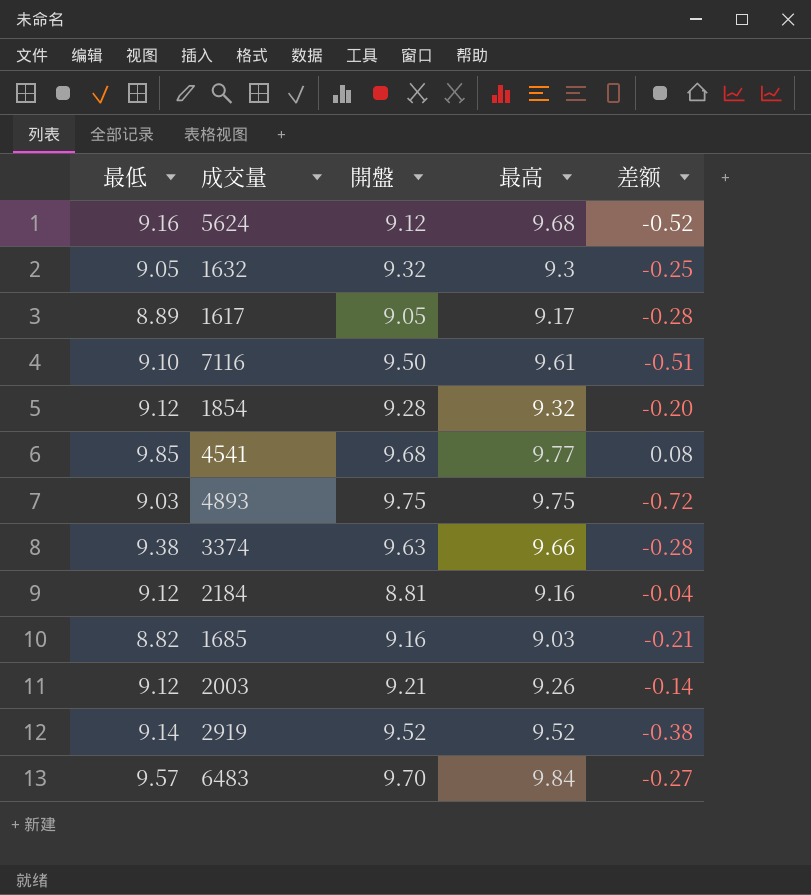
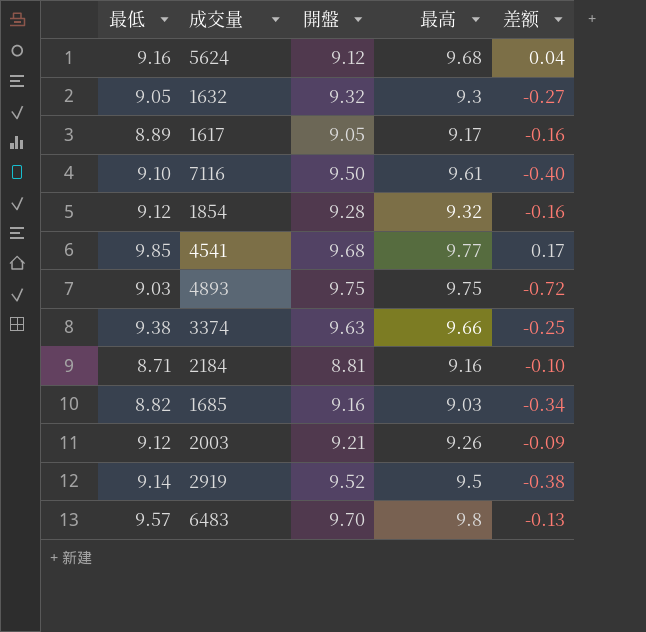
column 差额 | formula: [最低] - [最高] -> [最低] - [開盤]
2184 | 最低: 9.12 -> 8.71
2919 | 最高: 9.52 -> 9.5
6483 | 最高: 9.84 -> 9.8

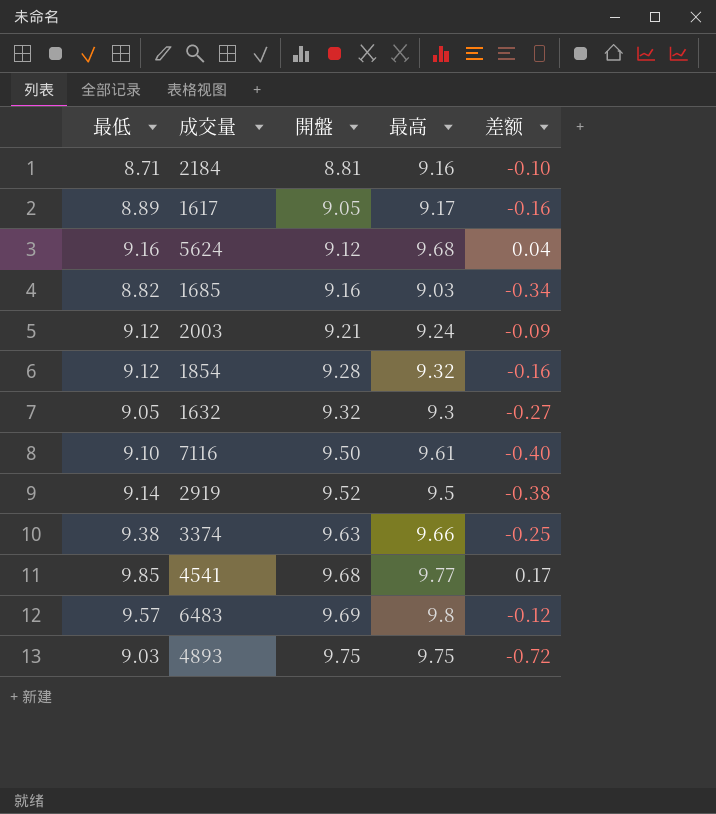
row order: none -> 開盤 ascending
2003 | 最高: 9.26 -> 9.24
6483 | 開盤: 9.70 -> 9.69
6483 | 差额: -0.13 -> -0.12

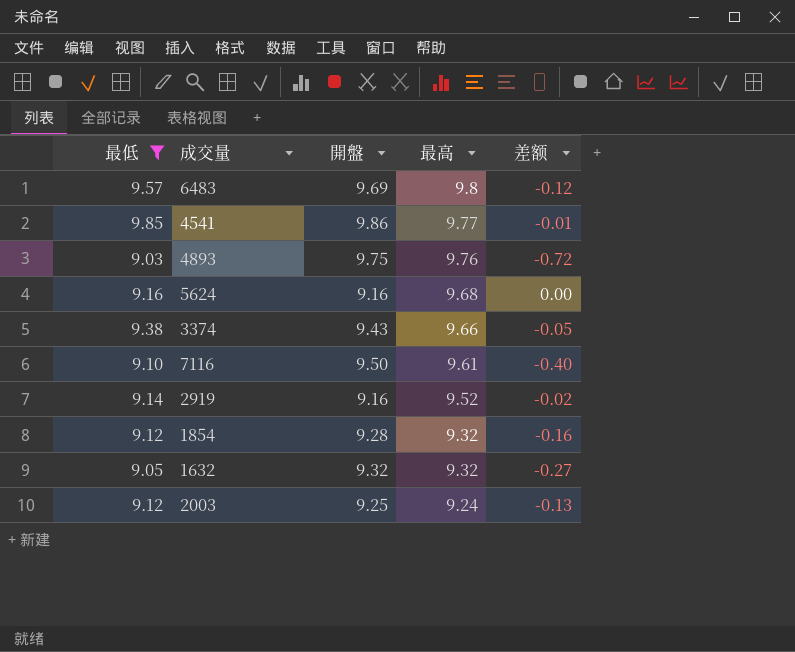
filter: none -> 最低 >= 9.03
row order: 開盤 ascending -> 最高 descending
4541 | 開盤: 9.68 -> 9.86
4541 | 差额: 0.17 -> -0.01
4893 | 最高: 9.75 -> 9.76
5624 | 開盤: 9.12 -> 9.16
5624 | 差额: 0.04 -> 0.00
3374 | 開盤: 9.63 -> 9.43
3374 | 差额: -0.25 -> -0.05
2919 | 開盤: 9.52 -> 9.16
2919 | 最高: 9.5 -> 9.52
2919 | 差额: -0.38 -> -0.02
1632 | 最高: 9.3 -> 9.32
2003 | 開盤: 9.21 -> 9.25
2003 | 差额: -0.09 -> -0.13

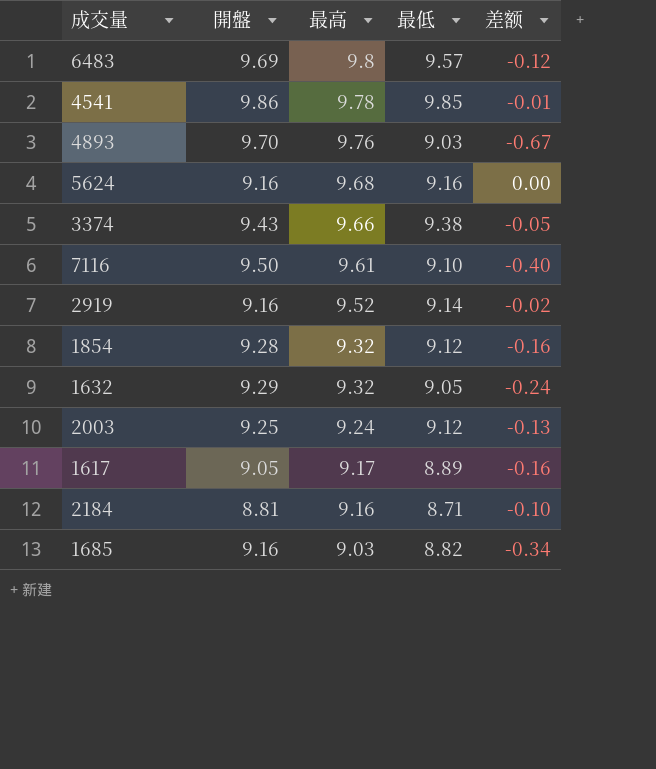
filter: 最低 >= 9.03 -> none
column 最低 | position: 1 -> 4
4541 | 最高: 9.77 -> 9.78
4893 | 開盤: 9.75 -> 9.70
4893 | 差额: -0.72 -> -0.67
1632 | 開盤: 9.32 -> 9.29
1632 | 差额: -0.27 -> -0.24

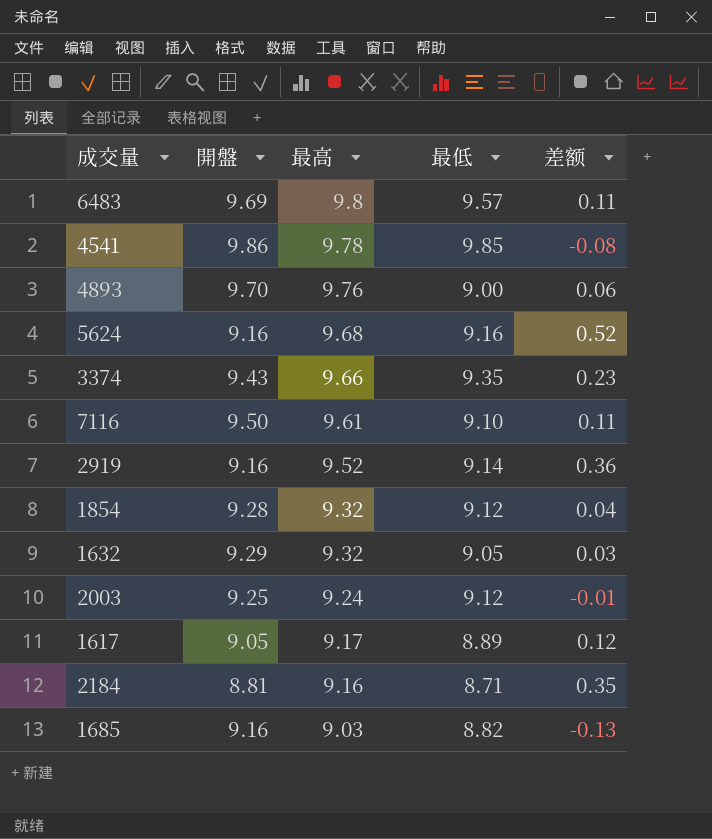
column 差额 | formula: [最低] - [開盤] -> [最高] - [開盤]
4893 | 最低: 9.03 -> 9.00
3374 | 最低: 9.38 -> 9.35

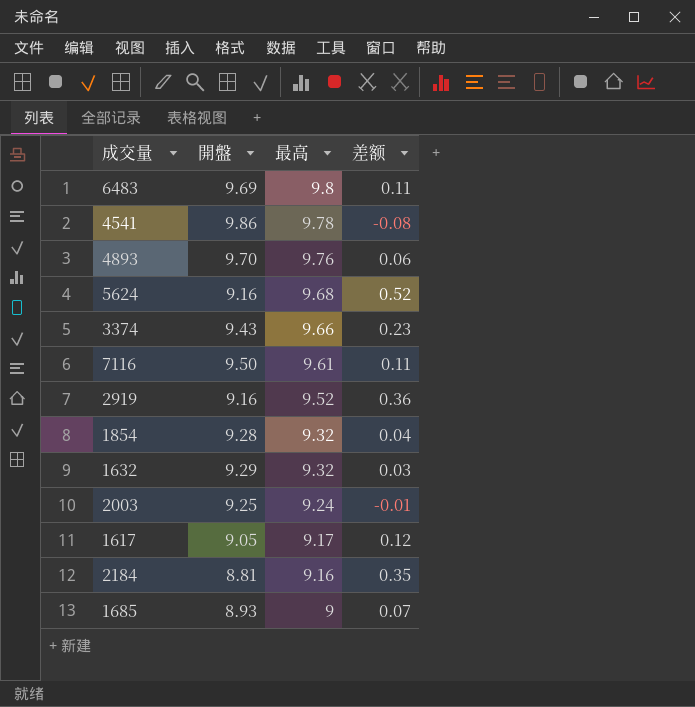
column 最低 | position: 4 -> none
1685 | 開盤: 9.16 -> 8.93
1685 | 最高: 9.03 -> 9
1685 | 差额: -0.13 -> 0.07

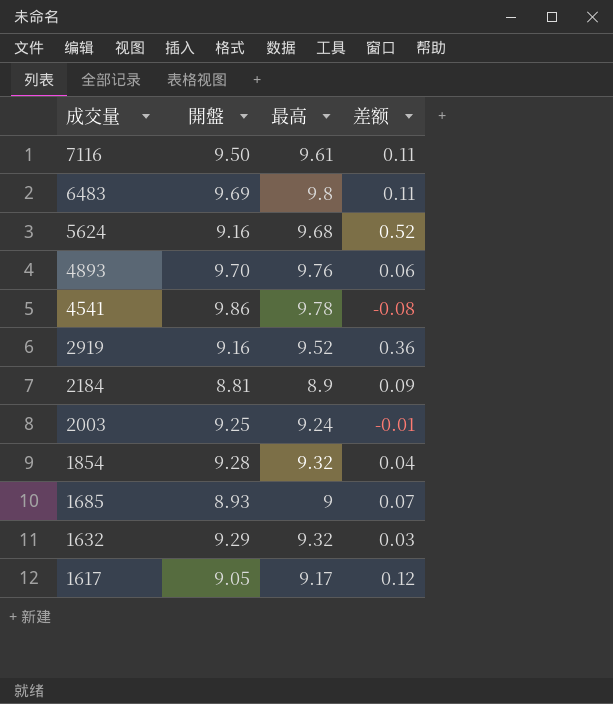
row order: 最高 descending -> 成交量 descending
row 3374: 9.43 | 9.66 | 0.23 -> none
2184 | 最高: 9.16 -> 8.9
2184 | 差额: 0.35 -> 0.09

